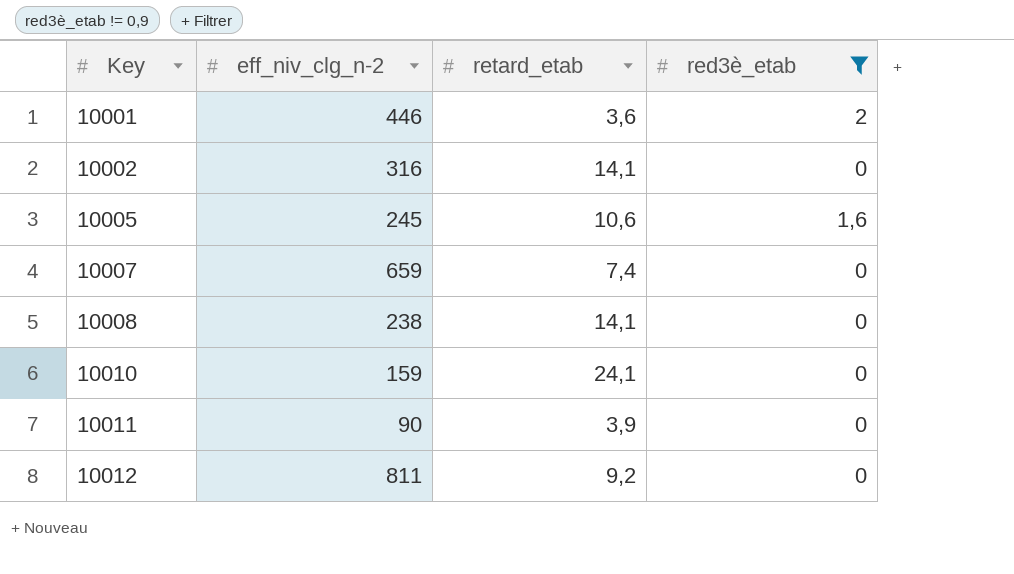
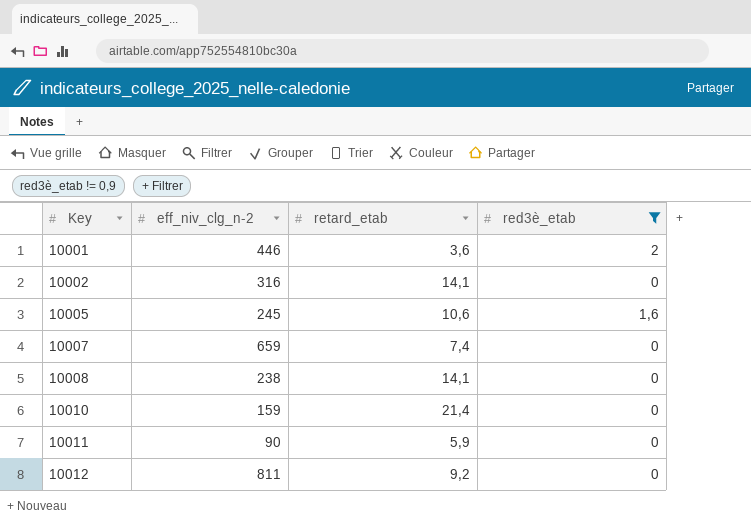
10010 | retard_etab: 24,1 -> 21,4
10011 | retard_etab: 3,9 -> 5,9

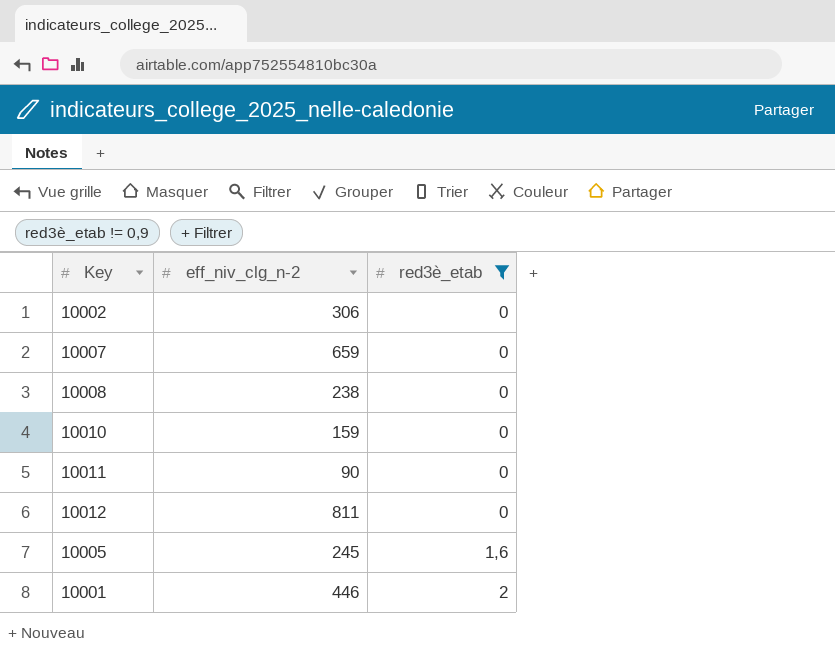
row order: Key ascending -> red3è_etab ascending
column retard_etab | position: 3 -> none
10002 | eff_niv_clg_n-2: 316 -> 306

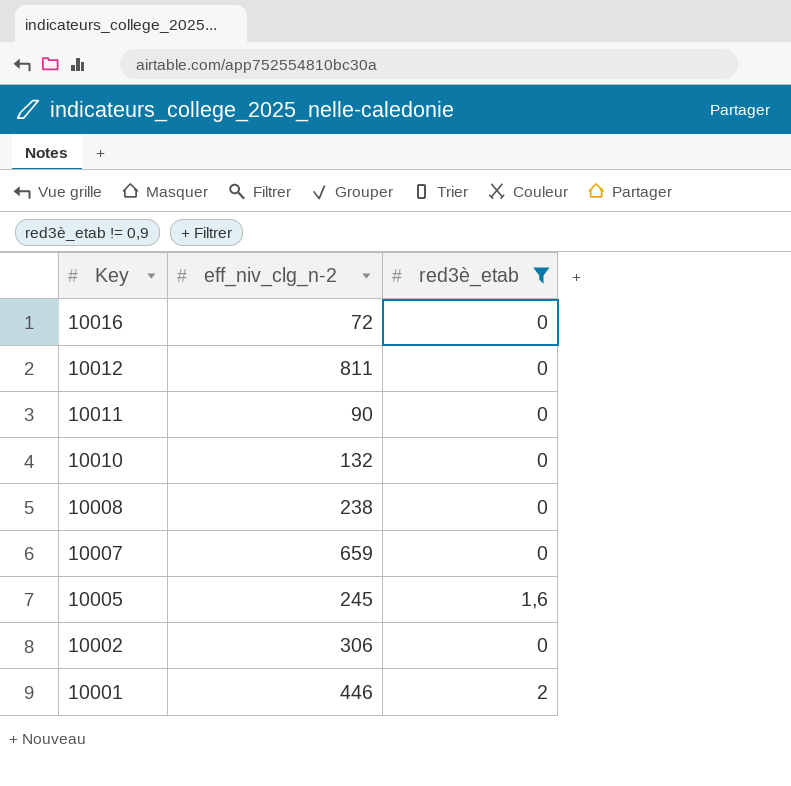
row order: red3è_etab ascending -> Key descending
row 10016: none -> 72 | 0
10010 | eff_niv_clg_n-2: 159 -> 132

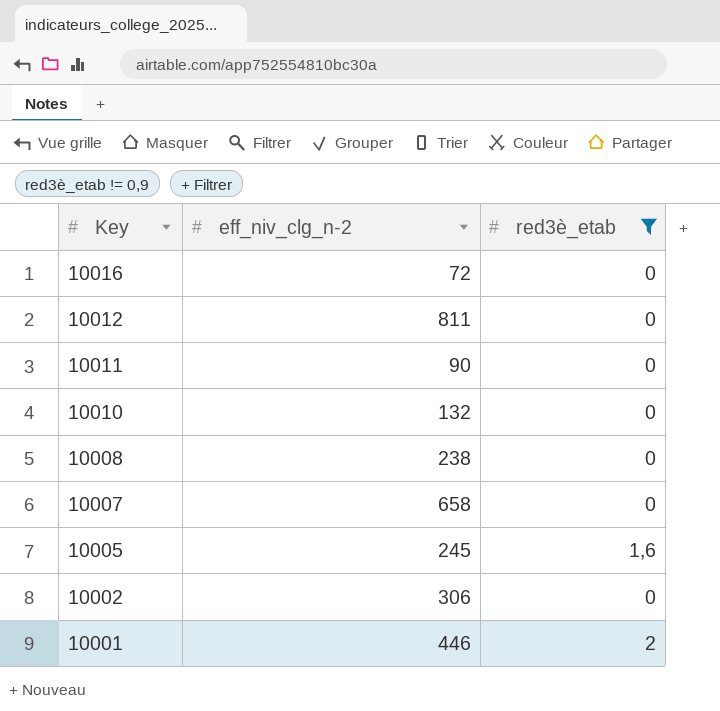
10007 | eff_niv_clg_n-2: 659 -> 658

